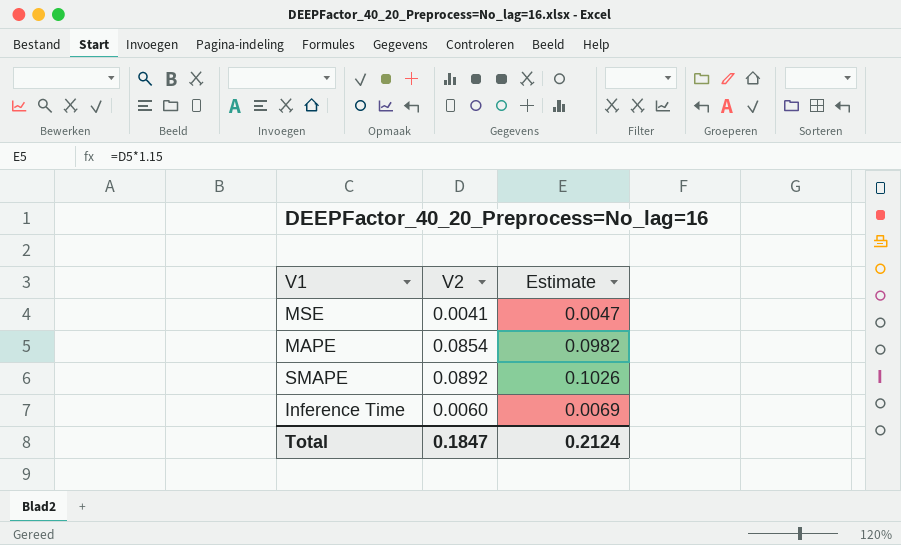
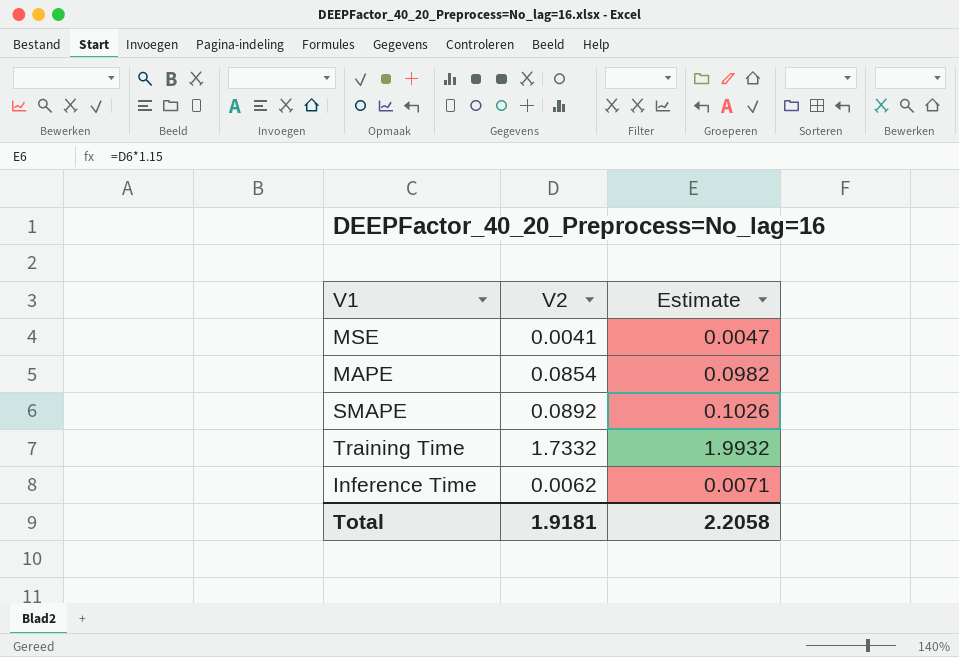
row Training Time: none -> 1.7332 | 1.9932
Inference Time | V2: 0.0060 -> 0.0062
Inference Time | Estimate: 0.0069 -> 0.0071
Total | V2: 0.1847 -> 1.9181
Total | Estimate: 0.2124 -> 2.2058

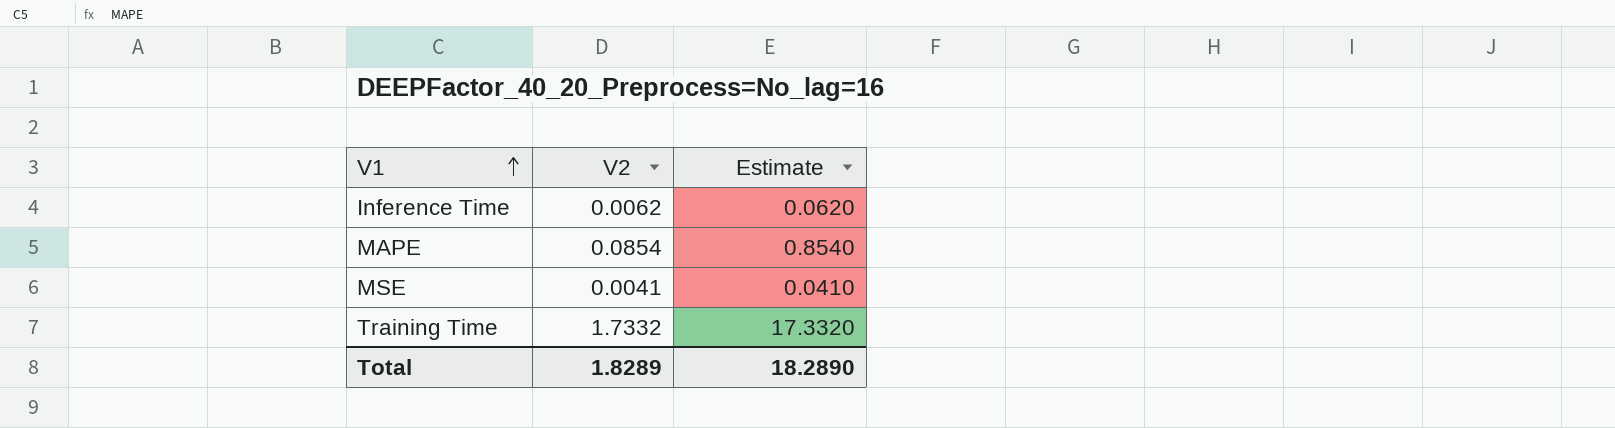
row order: none -> V1 ascending
column Estimate | formula: [V2] * 1.15 -> [V2] * 10
row SMAPE: 0.0892 | 0.1026 -> none
Total | V2: 1.9181 -> 1.8289
Total | Estimate: 2.2058 -> 18.2890

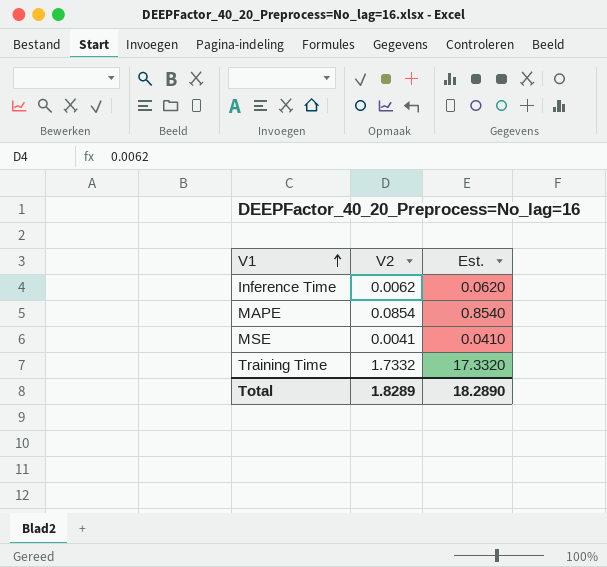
column name: Estimate -> Est.

